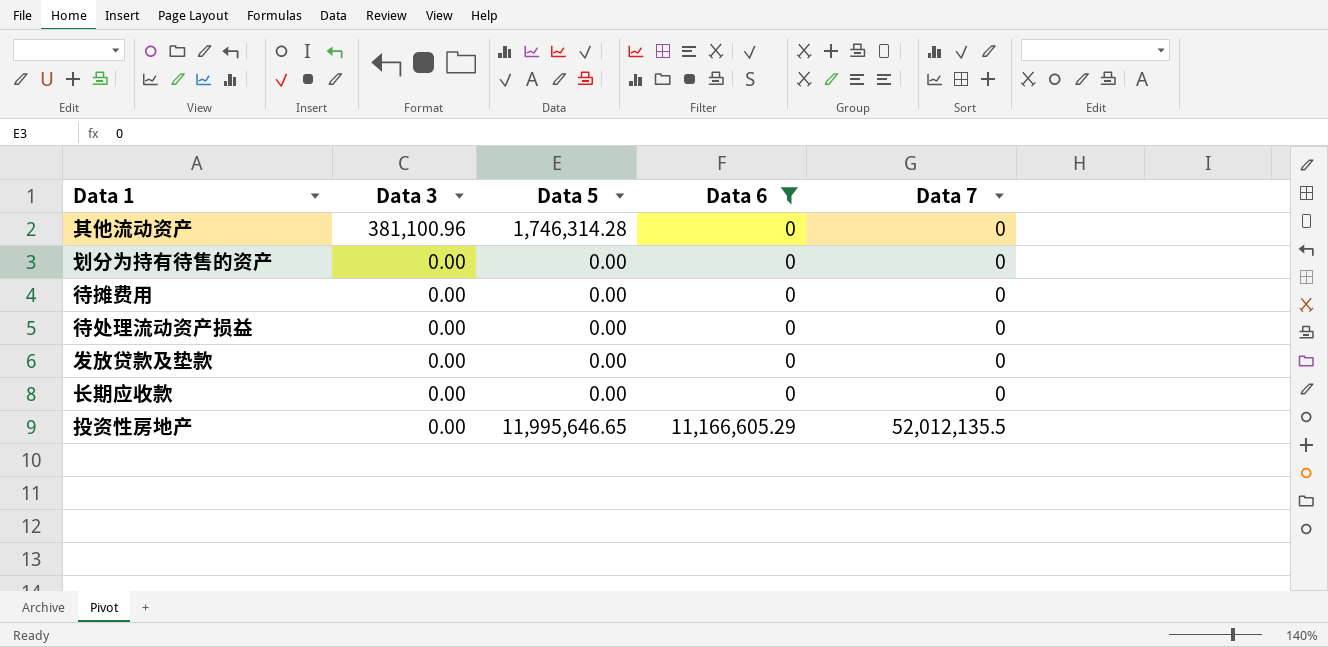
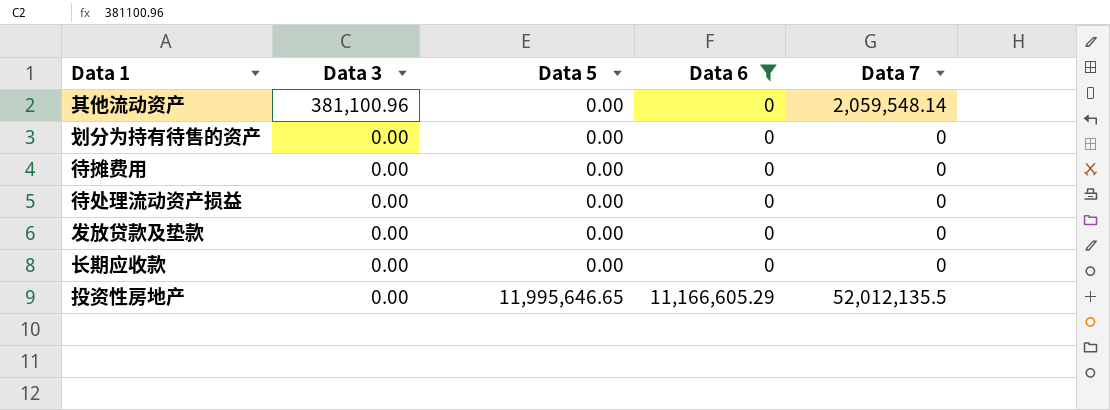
其他流动资产 | Data 5: 1,746,314.28 -> 0.00
其他流动资产 | Data 7: 0 -> 2,059,548.14

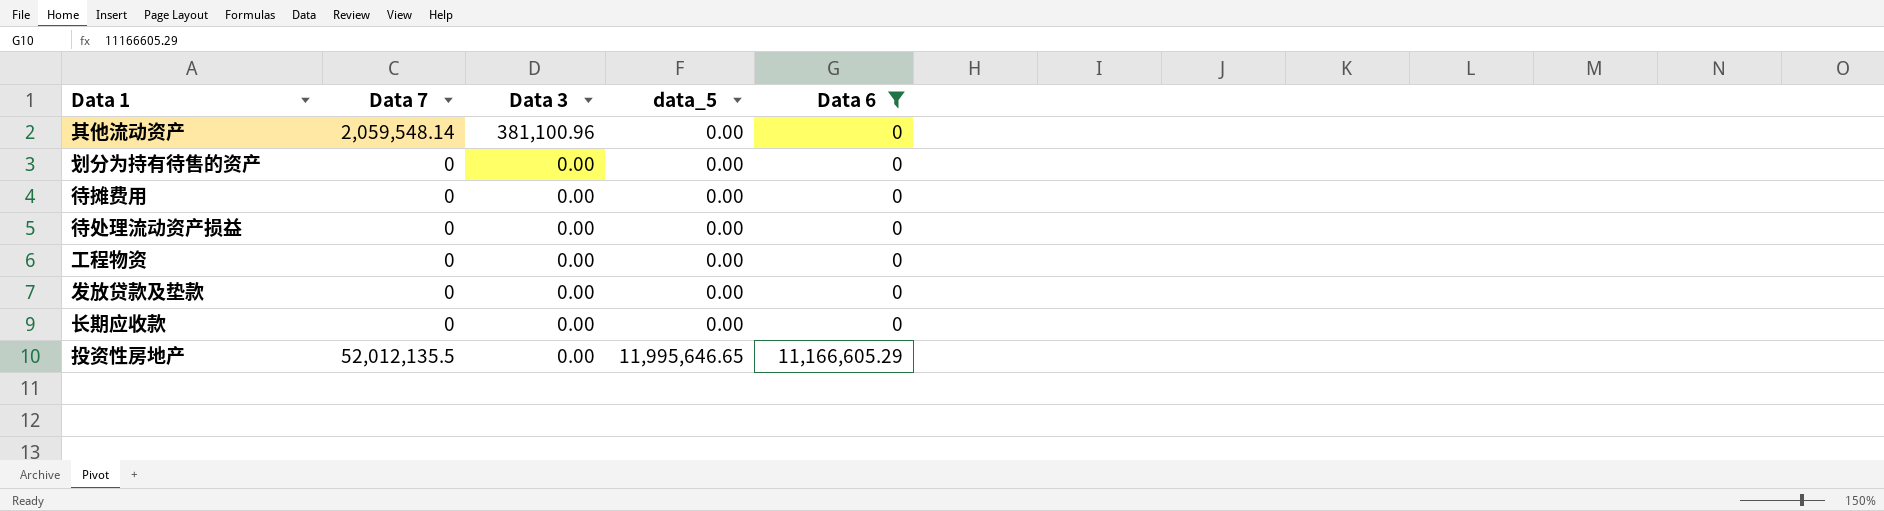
column Data 7 | position: 5 -> 2
column name: Data 5 -> data_5
row 工程物资: none -> 0 | 0.00 | 0.00 | 0

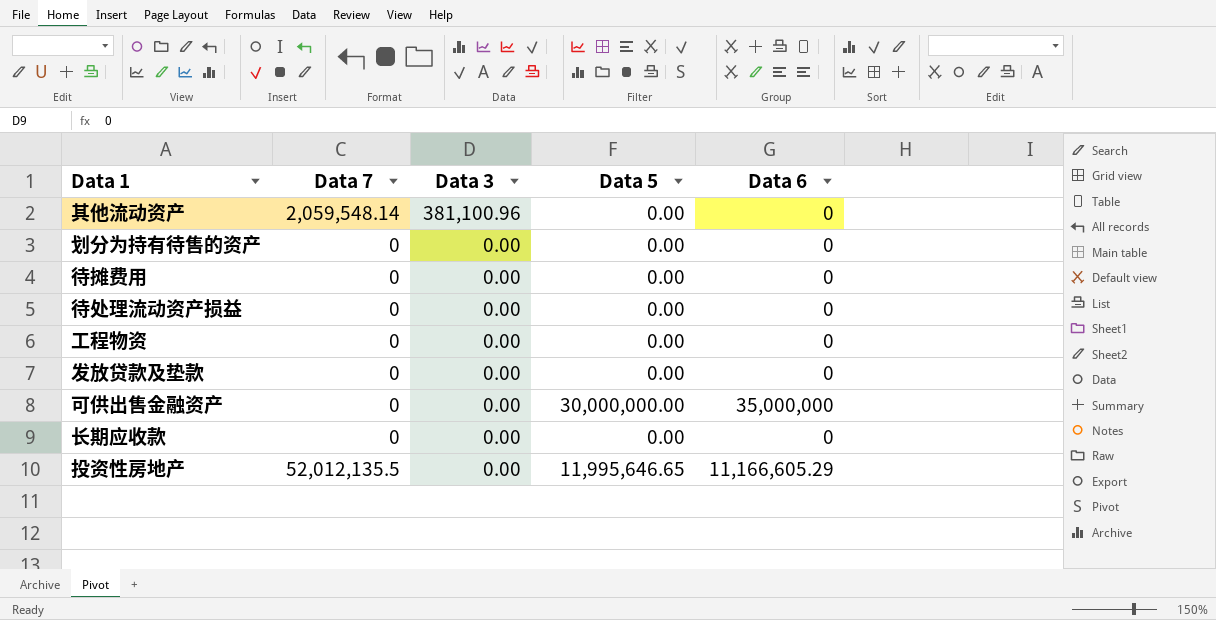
filter: Data 6 != 35,000,000 -> none
column name: data_5 -> Data 5

